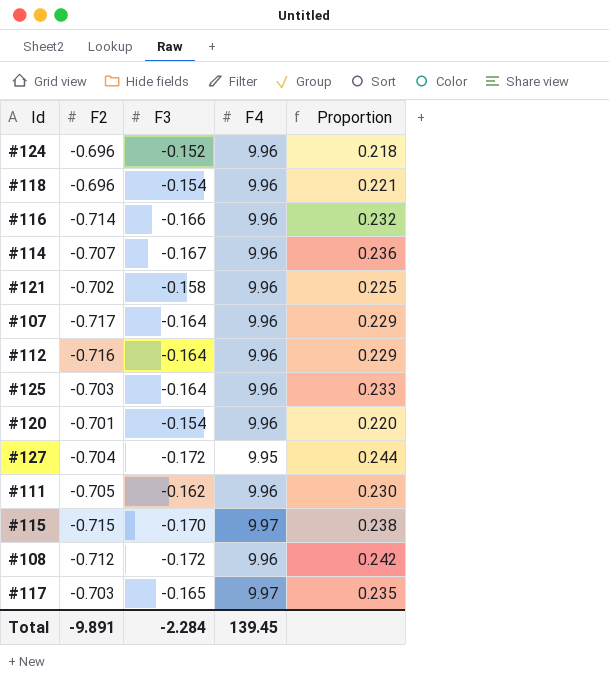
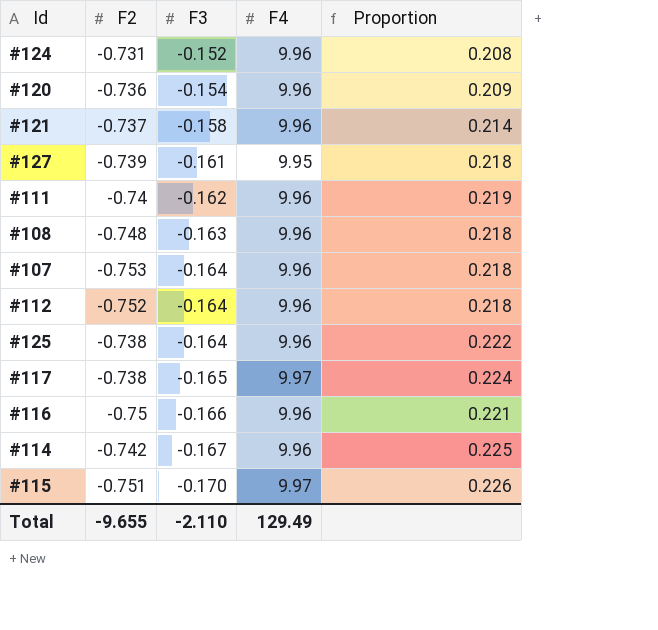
row order: none -> F3 descending
row #118: -0.696 | -0.154 | 9.96 | 0.221 -> none
#124 | F2: -0.696 -> -0.731
#124 | Proportion: 0.218 -> 0.208
#120 | F2: -0.701 -> -0.736
#120 | Proportion: 0.220 -> 0.209
#121 | F2: -0.702 -> -0.737
#121 | Proportion: 0.225 -> 0.214
#127 | F2: -0.704 -> -0.739
#127 | F3: -0.172 -> -0.161
#127 | Proportion: 0.244 -> 0.218
#111 | F2: -0.705 -> -0.74
#111 | Proportion: 0.230 -> 0.219
#108 | F2: -0.712 -> -0.748
#108 | F3: -0.172 -> -0.163
#108 | Proportion: 0.242 -> 0.218
#107 | F2: -0.717 -> -0.753
#107 | Proportion: 0.229 -> 0.218
#112 | F2: -0.716 -> -0.752
#112 | Proportion: 0.229 -> 0.218
#125 | F2: -0.703 -> -0.738
#125 | Proportion: 0.233 -> 0.222
#117 | F2: -0.703 -> -0.738
#117 | Proportion: 0.235 -> 0.224
#116 | F2: -0.714 -> -0.75
#116 | Proportion: 0.232 -> 0.221
#114 | F2: -0.707 -> -0.742
#114 | Proportion: 0.236 -> 0.225
#115 | F2: -0.715 -> -0.751
#115 | Proportion: 0.238 -> 0.226
Total | F2: -9.891 -> -9.655
Total | F3: -2.284 -> -2.110
Total | F4: 139.45 -> 129.49

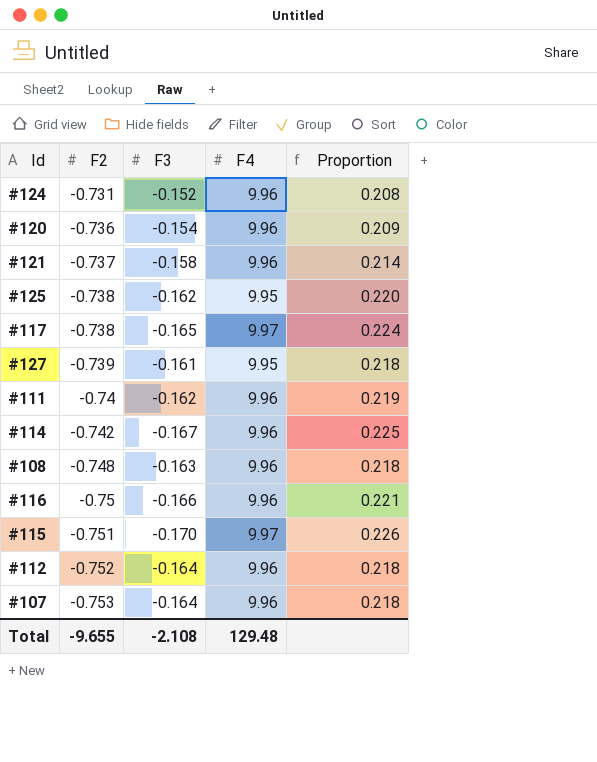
row order: F3 descending -> F2 descending
#125 | F3: -0.164 -> -0.162
#125 | F4: 9.96 -> 9.95
#125 | Proportion: 0.222 -> 0.220
Total | F3: -2.110 -> -2.108
Total | F4: 129.49 -> 129.48

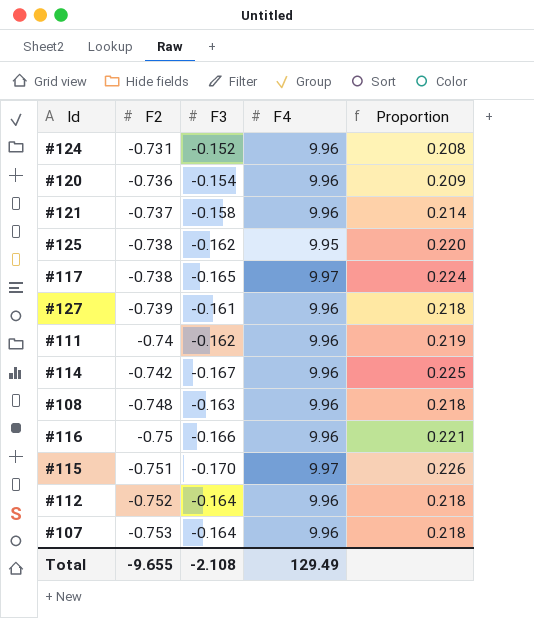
#127 | F4: 9.95 -> 9.96
Total | F4: 129.48 -> 129.49

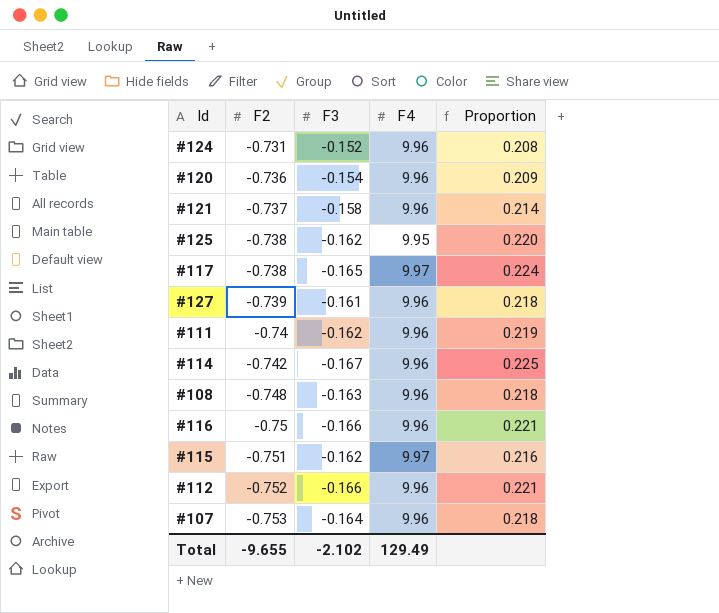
#115 | F3: -0.170 -> -0.162
#115 | Proportion: 0.226 -> 0.216
#112 | F3: -0.164 -> -0.166
#112 | Proportion: 0.218 -> 0.221
Total | F3: -2.108 -> -2.102

